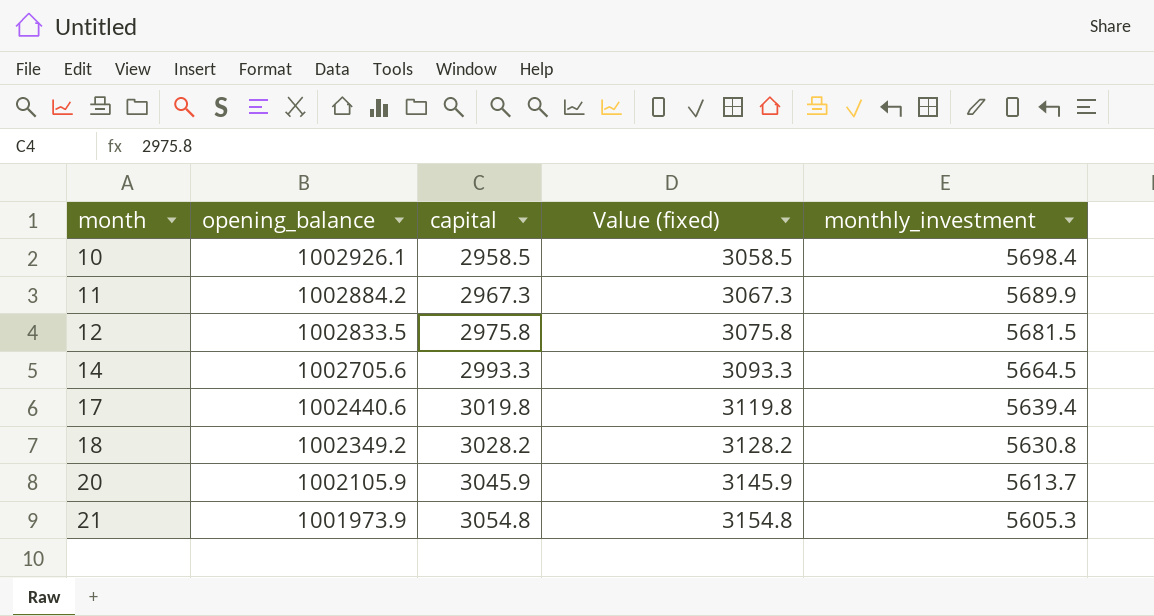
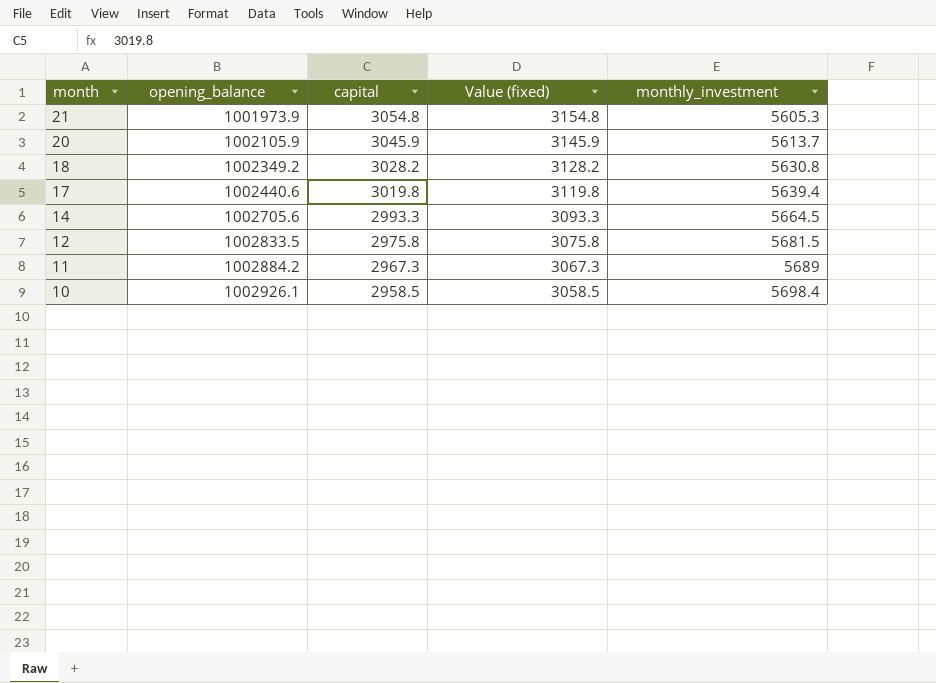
row order: month ascending -> month descending
11 | monthly_investment: 5689.9 -> 5689

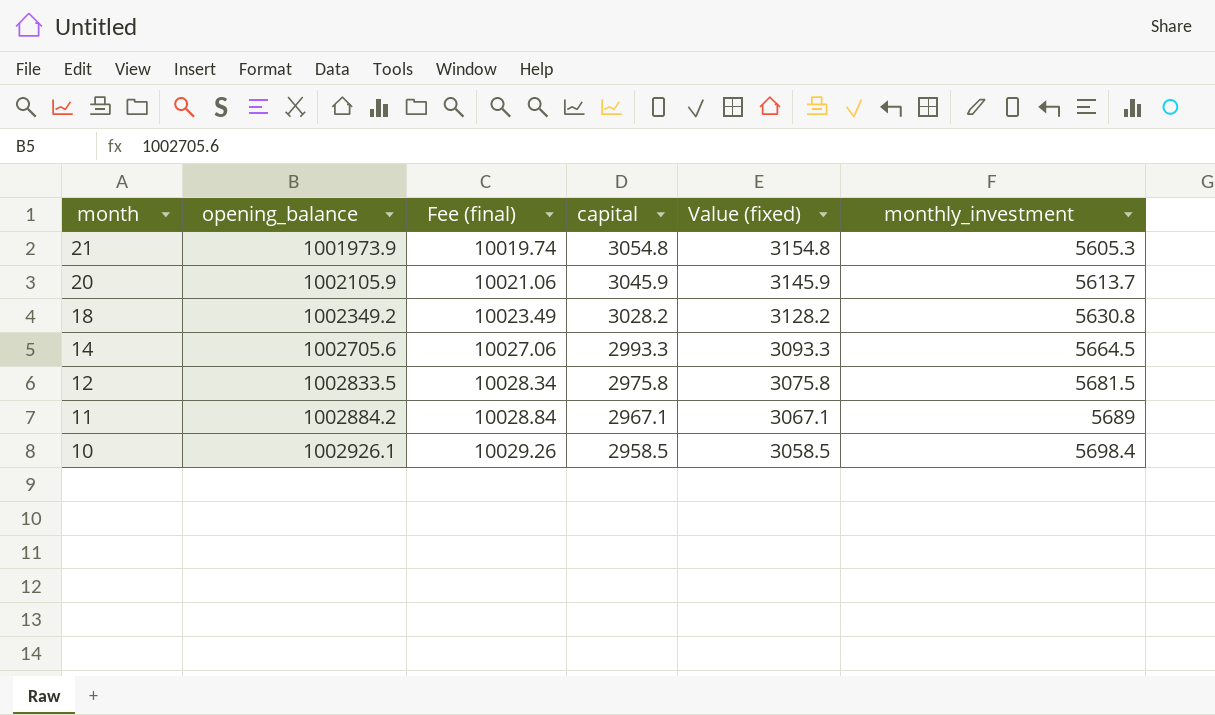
column Fee (final) | formula: none -> [opening_balance] * 0.01
row 17: 1002440.6 | 3019.8 | 3119.8 | 5639.4 -> none
11 | capital: 2967.3 -> 2967.1
11 | Value (fixed): 3067.3 -> 3067.1

